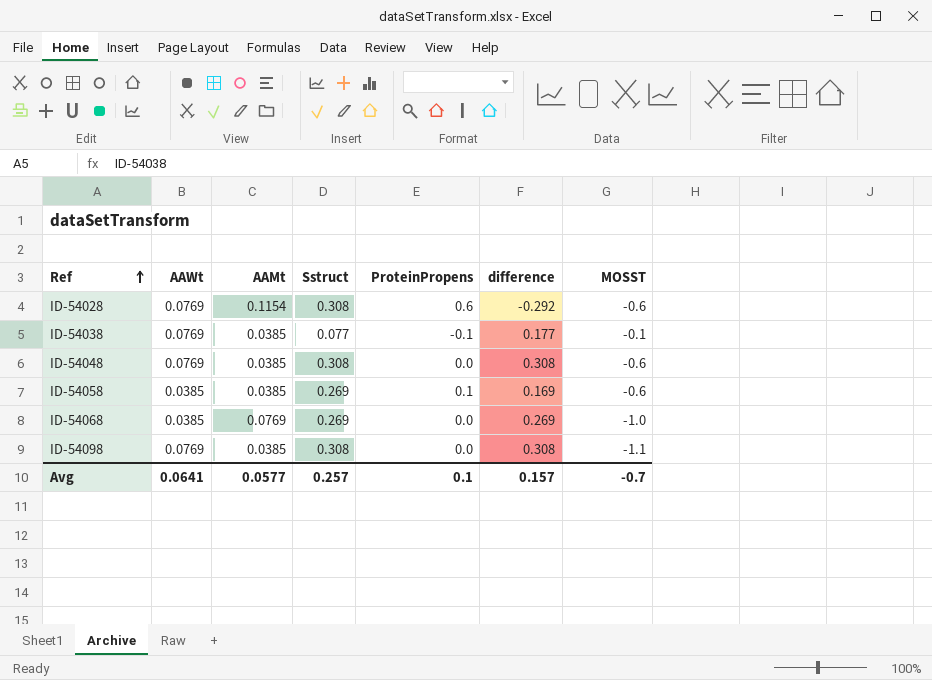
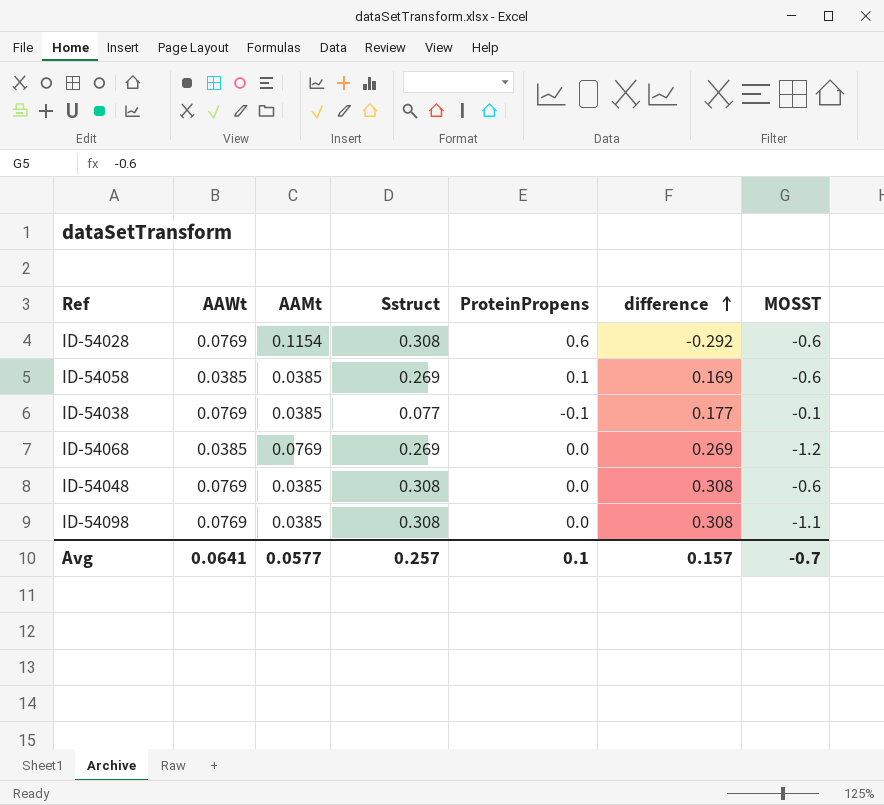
row order: Ref ascending -> difference ascending
ID-54068 | MOSST: -1.0 -> -1.2

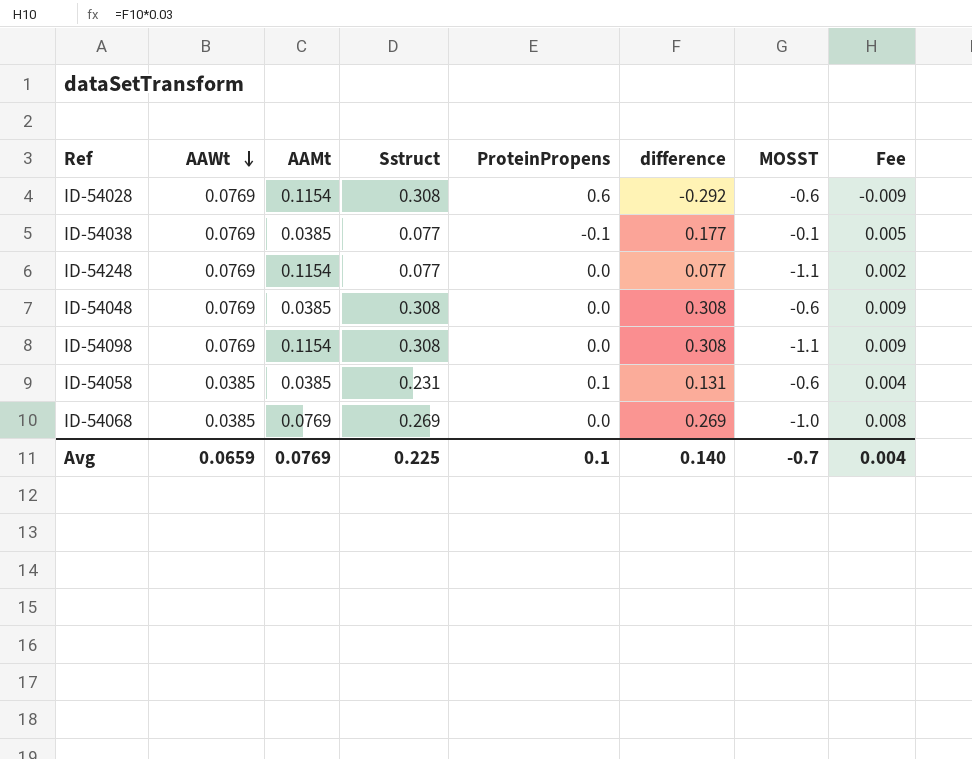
row order: difference ascending -> AAWt descending
column Fee | formula: none -> [difference] * 0.03
row ID-54248: none -> 0.0769 | 0.1154 | 0.077 | 0.0 | 0.077 | -1.1 | 0.002
ID-54098 | AAMt: 0.0385 -> 0.1154
ID-54058 | Sstruct: 0.269 -> 0.231
ID-54058 | difference: 0.169 -> 0.131
ID-54068 | MOSST: -1.2 -> -1.0
Avg | AAWt: 0.0641 -> 0.0659
Avg | AAMt: 0.0577 -> 0.0769
Avg | Sstruct: 0.257 -> 0.225
Avg | difference: 0.157 -> 0.140

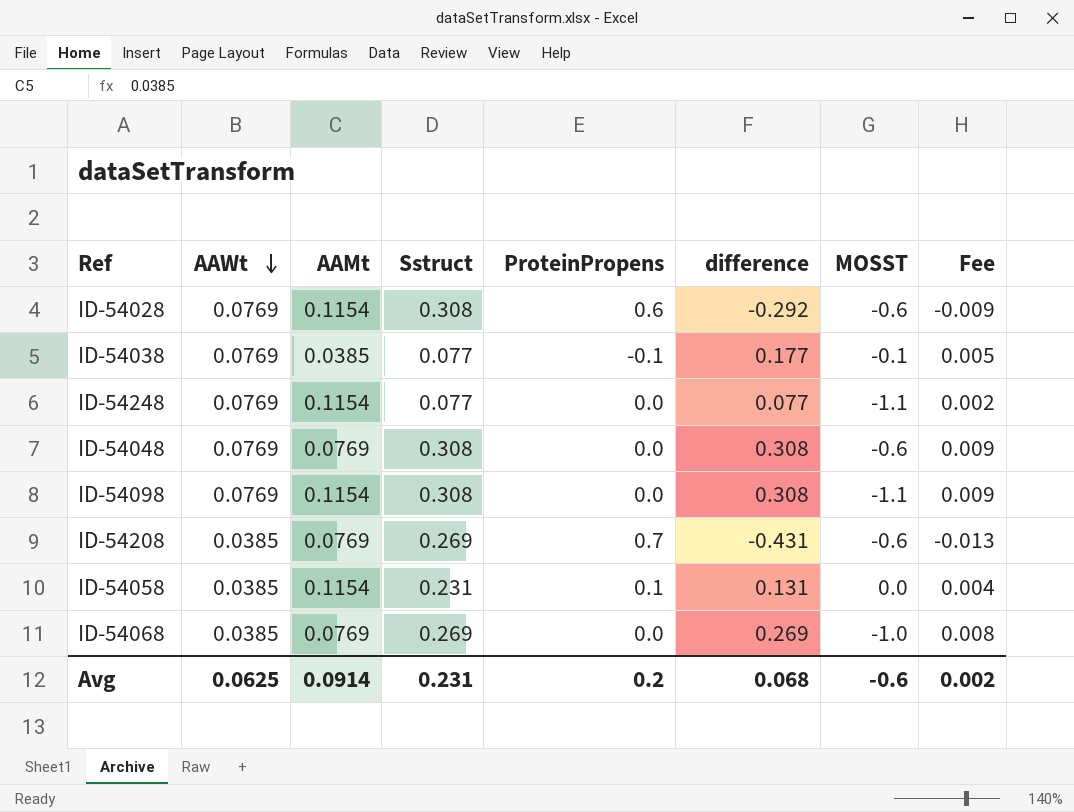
ID-54048 | AAMt: 0.0385 -> 0.0769
row ID-54208: none -> 0.0385 | 0.0769 | 0.269 | 0.7 | -0.431 | -0.6 | -0.013
ID-54058 | AAMt: 0.0385 -> 0.1154
ID-54058 | MOSST: -0.6 -> 0.0
Avg | AAWt: 0.0659 -> 0.0625
Avg | AAMt: 0.0769 -> 0.0914
Avg | Sstruct: 0.225 -> 0.231
Avg | ProteinPropens: 0.1 -> 0.2
Avg | difference: 0.140 -> 0.068
Avg | MOSST: -0.7 -> -0.6
Avg | Fee: 0.004 -> 0.002

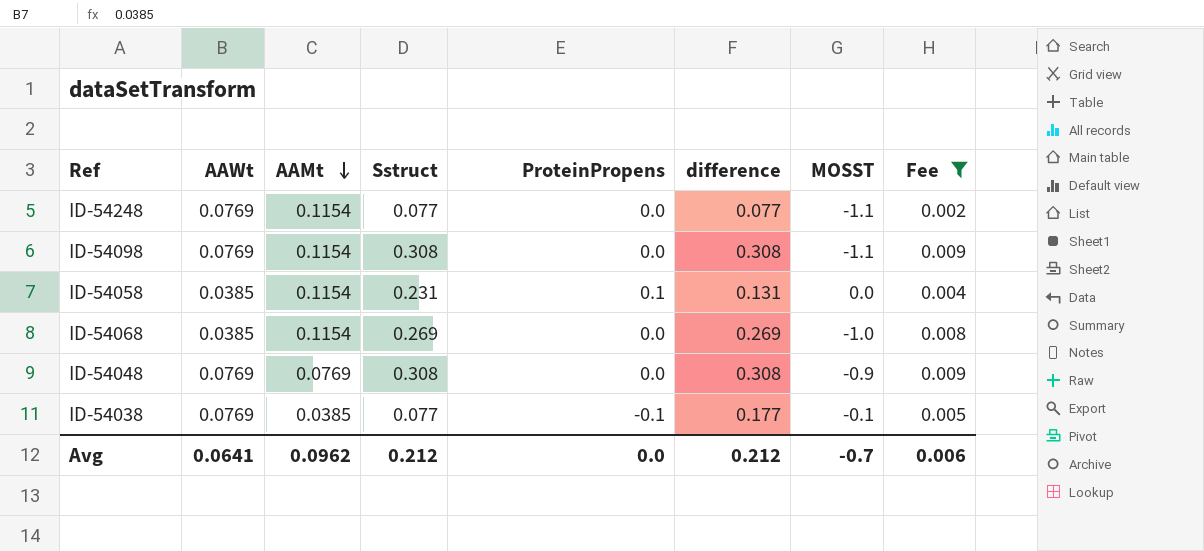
filter: none -> Fee >= 0.002
row order: AAWt descending -> AAMt descending
ID-54068 | AAMt: 0.0769 -> 0.1154
ID-54048 | MOSST: -0.6 -> -0.9
Avg | AAWt: 0.0625 -> 0.0641
Avg | AAMt: 0.0914 -> 0.0962
Avg | Sstruct: 0.231 -> 0.212
Avg | ProteinPropens: 0.2 -> 0.0
Avg | difference: 0.068 -> 0.212
Avg | MOSST: -0.6 -> -0.7
Avg | Fee: 0.002 -> 0.006

